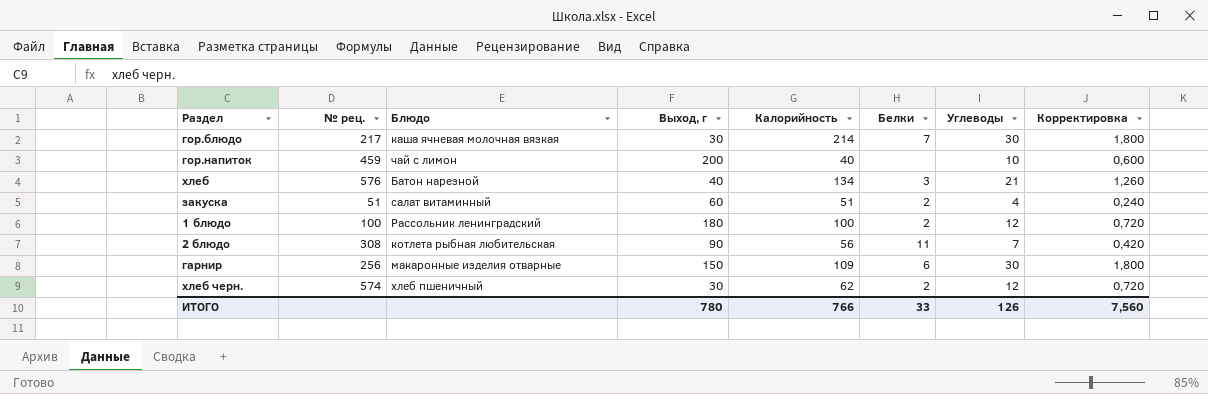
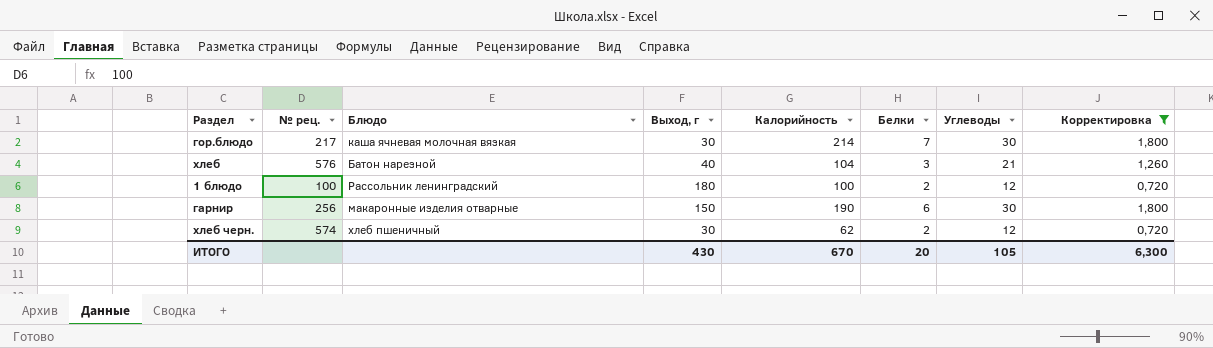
filter: none -> Корректировка >= 0,720
хлеб | Калорийность: 134 -> 104
гарнир | Калорийность: 109 -> 190
ИТОГО | Выход, г: 780 -> 430
ИТОГО | Калорийность: 766 -> 670
ИТОГО | Белки: 33 -> 20
ИТОГО | Углеводы: 126 -> 105
ИТОГО | Корректировка: 7,560 -> 6,300

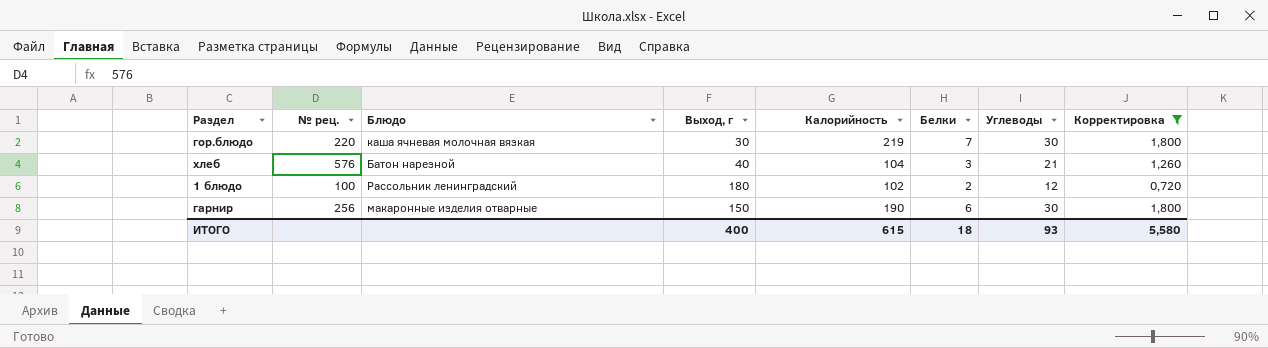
row хлеб черн.: 574 | хлеб пшеничный | 30 | 62 | 2 | 12 | 0,720 -> none
гор.блюдо | № рец.: 217 -> 220
гор.блюдо | Калорийность: 214 -> 219
1 блюдо | Калорийность: 100 -> 102
ИТОГО | Выход, г: 430 -> 400
ИТОГО | Калорийность: 670 -> 615
ИТОГО | Белки: 20 -> 18
ИТОГО | Углеводы: 105 -> 93
ИТОГО | Корректировка: 6,300 -> 5,580

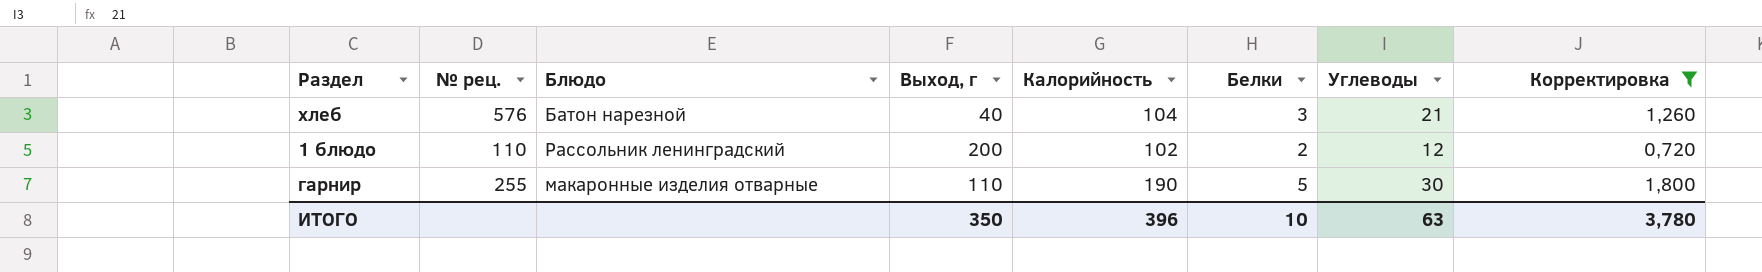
row гор.блюдо: 220 | каша ячневая молочная вязкая | 30 | 219 | 7 | 30 | 1,800 -> none
1 блюдо | № рец.: 100 -> 110
1 блюдо | Выход, г: 180 -> 200
гарнир | № рец.: 256 -> 255
гарнир | Выход, г: 150 -> 110
гарнир | Белки: 6 -> 5
ИТОГО | Выход, г: 400 -> 350
ИТОГО | Калорийность: 615 -> 396
ИТОГО | Белки: 18 -> 10
ИТОГО | Углеводы: 93 -> 63
ИТОГО | Корректировка: 5,580 -> 3,780

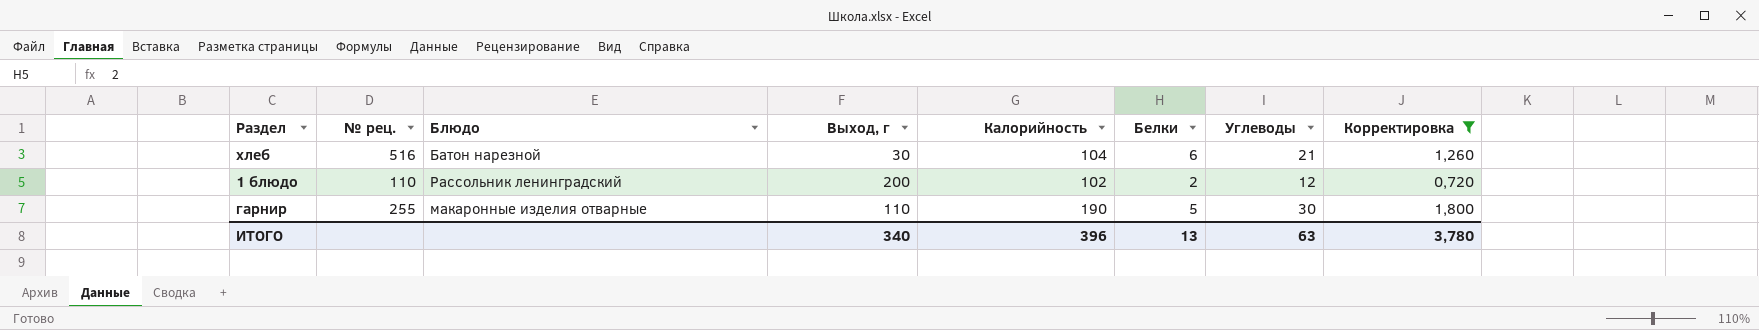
хлеб | № рец.: 576 -> 516
хлеб | Выход, г: 40 -> 30
хлеб | Белки: 3 -> 6
ИТОГО | Выход, г: 350 -> 340
ИТОГО | Белки: 10 -> 13

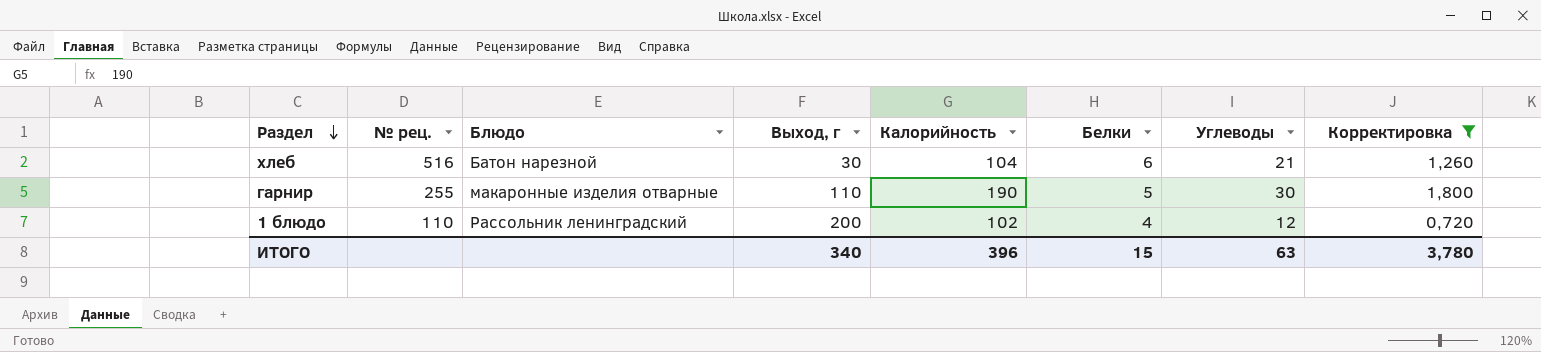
row order: none -> Раздел descending
1 блюдо | Белки: 2 -> 4
ИТОГО | Белки: 13 -> 15

